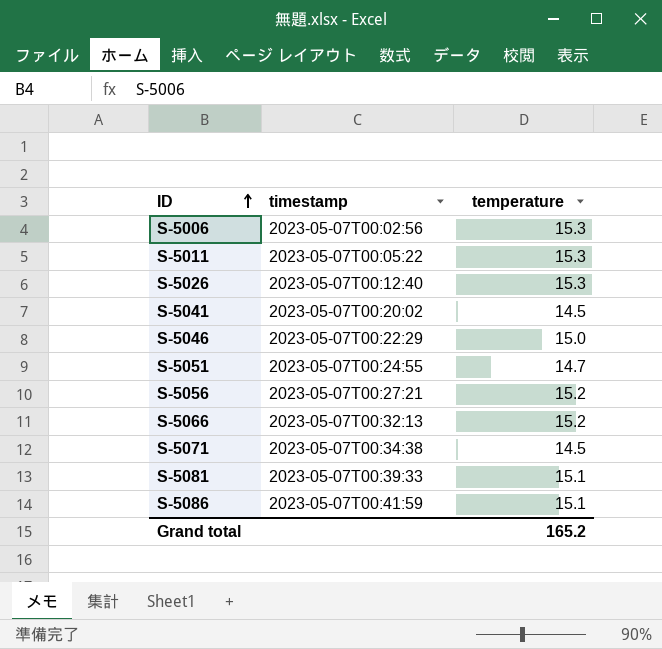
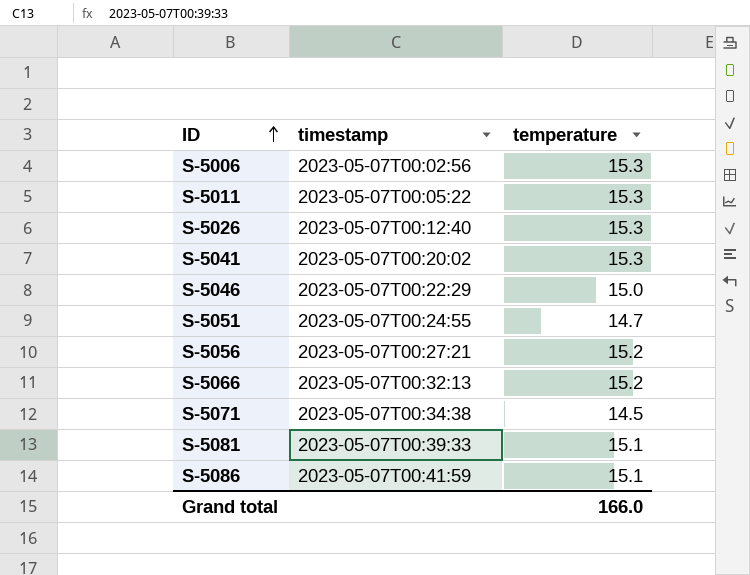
S-5041 | temperature: 14.5 -> 15.3
Grand total | temperature: 165.2 -> 166.0

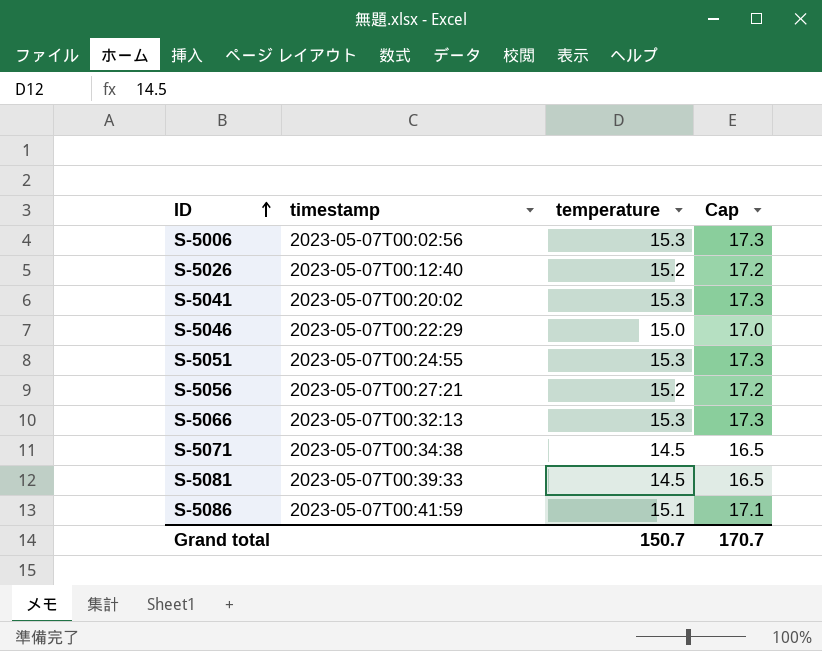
column Cap | formula: none -> [temperature] + 2
row S-5011: 2023-05-07T00:05:22 | 15.3 -> none
S-5026 | temperature: 15.3 -> 15.2
S-5051 | temperature: 14.7 -> 15.3
S-5066 | temperature: 15.2 -> 15.3
S-5081 | temperature: 15.1 -> 14.5
Grand total | temperature: 166.0 -> 150.7

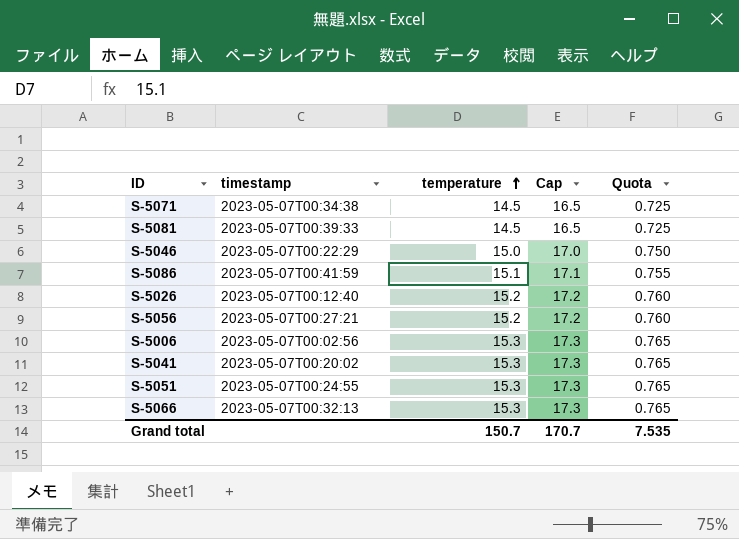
row order: ID ascending -> temperature ascending
column Quota | formula: none -> [temperature] * 0.05

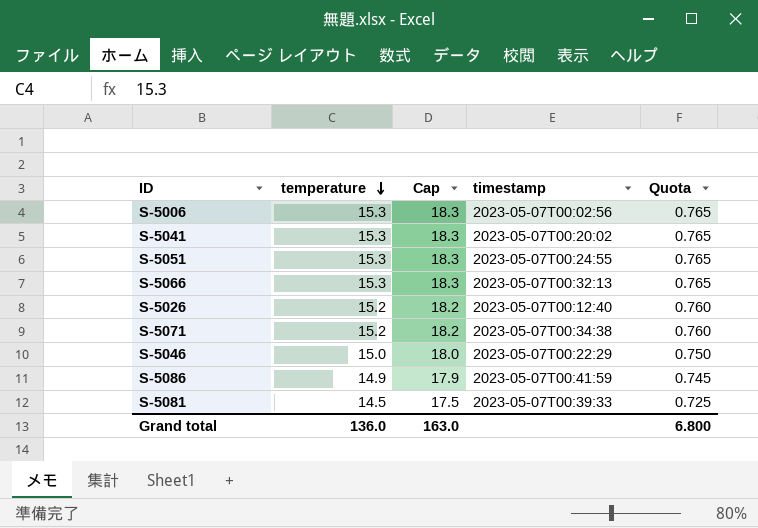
row order: temperature ascending -> temperature descending
column Cap | formula: [temperature] + 2 -> [temperature] + 3
column timestamp | position: 2 -> 4
row S-5056: 2023-05-07T00:27:21 | 15.2 | 17.2 | 0.760 -> none
S-5071 | temperature: 14.5 -> 15.2
S-5071 | Quota: 0.725 -> 0.760
S-5086 | temperature: 15.1 -> 14.9
S-5086 | Quota: 0.755 -> 0.745
Grand total | temperature: 150.7 -> 136.0
Grand total | Cap: 170.7 -> 163.0
Grand total | Quota: 7.535 -> 6.800

